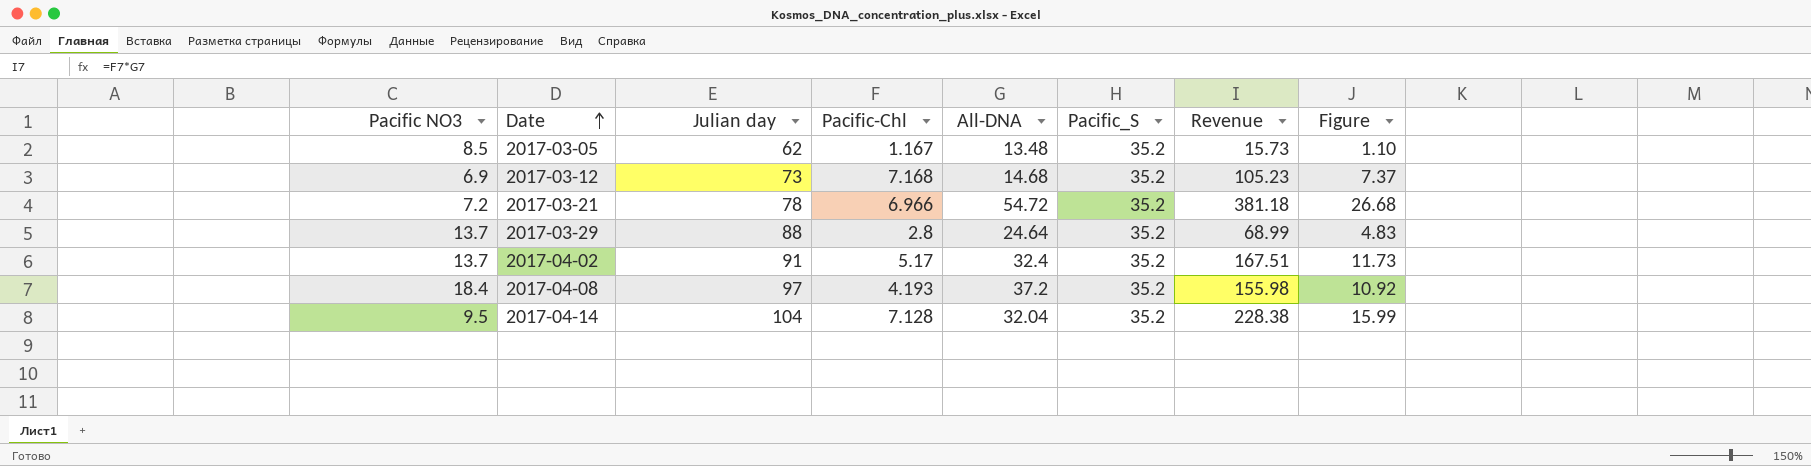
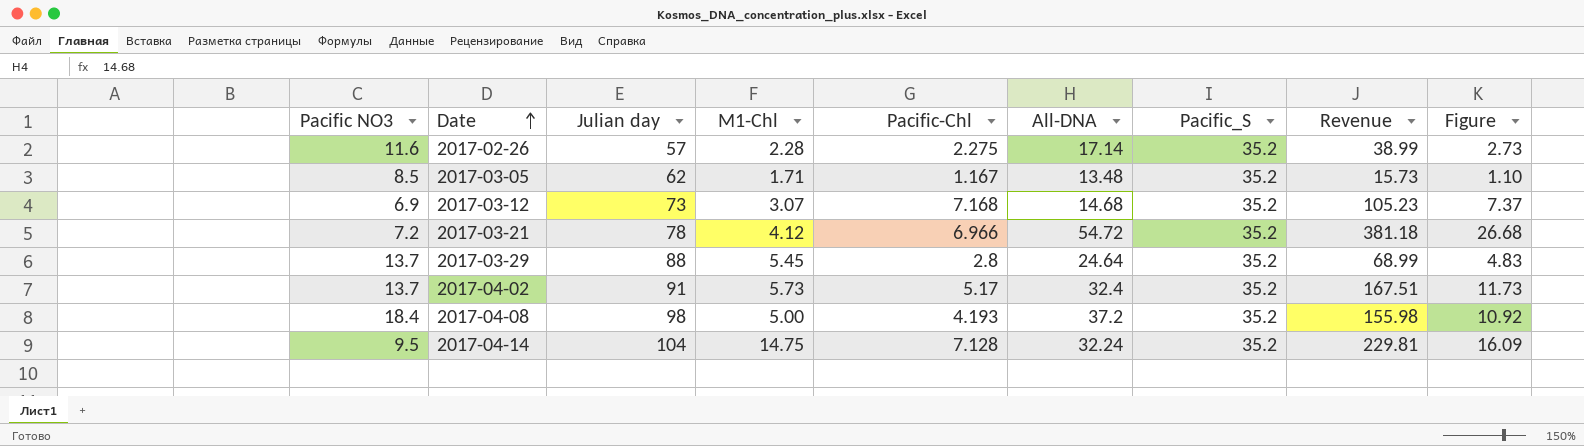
column M1-Chl | position: none -> 4
row 2017-02-26: none -> 11.6 | 57 | 2.28 | 2.275 | 17.14 | 35.2 | 38.99 | 2.73
2017-04-08 | Julian day: 97 -> 98
2017-04-14 | All-DNA: 32.04 -> 32.24
2017-04-14 | Revenue: 228.38 -> 229.81
2017-04-14 | Figure: 15.99 -> 16.09

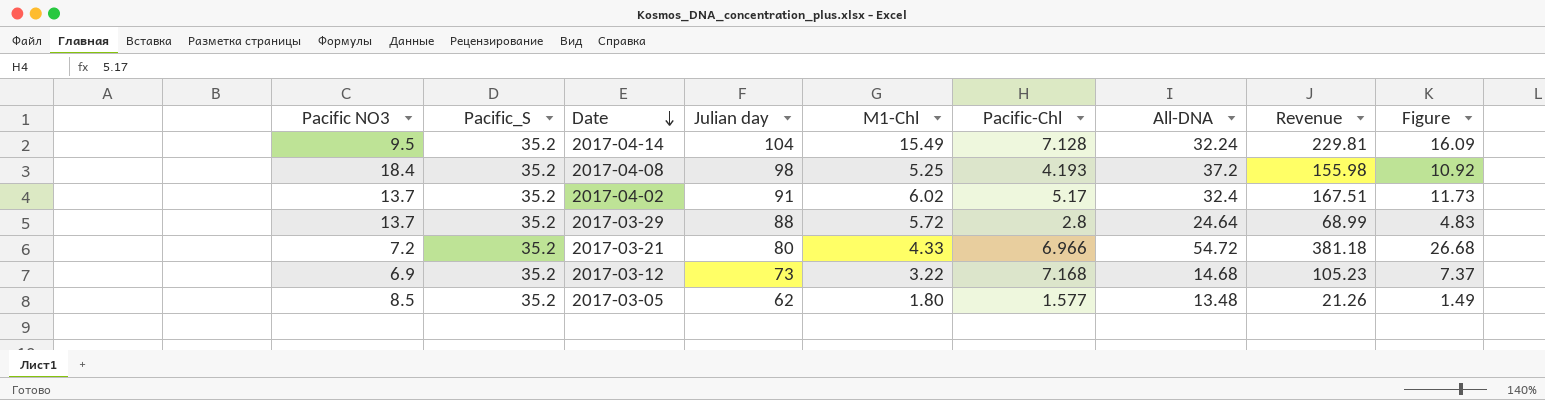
row order: Date ascending -> Date descending
column Pacific_S | position: 7 -> 2
row 2017-02-26: 11.6 | 57 | 2.28 | 2.275 | 17.14 | 35.2 | 38.99 | 2.73 -> none
2017-04-14 | M1-Chl: 14.75 -> 15.49
2017-04-08 | M1-Chl: 5.00 -> 5.25
2017-04-02 | M1-Chl: 5.73 -> 6.02
2017-03-29 | M1-Chl: 5.45 -> 5.72
2017-03-21 | Julian day: 78 -> 80
2017-03-21 | M1-Chl: 4.12 -> 4.33
2017-03-12 | M1-Chl: 3.07 -> 3.22
2017-03-05 | M1-Chl: 1.71 -> 1.80
2017-03-05 | Pacific-Chl: 1.167 -> 1.577
2017-03-05 | Revenue: 15.73 -> 21.26
2017-03-05 | Figure: 1.10 -> 1.49

